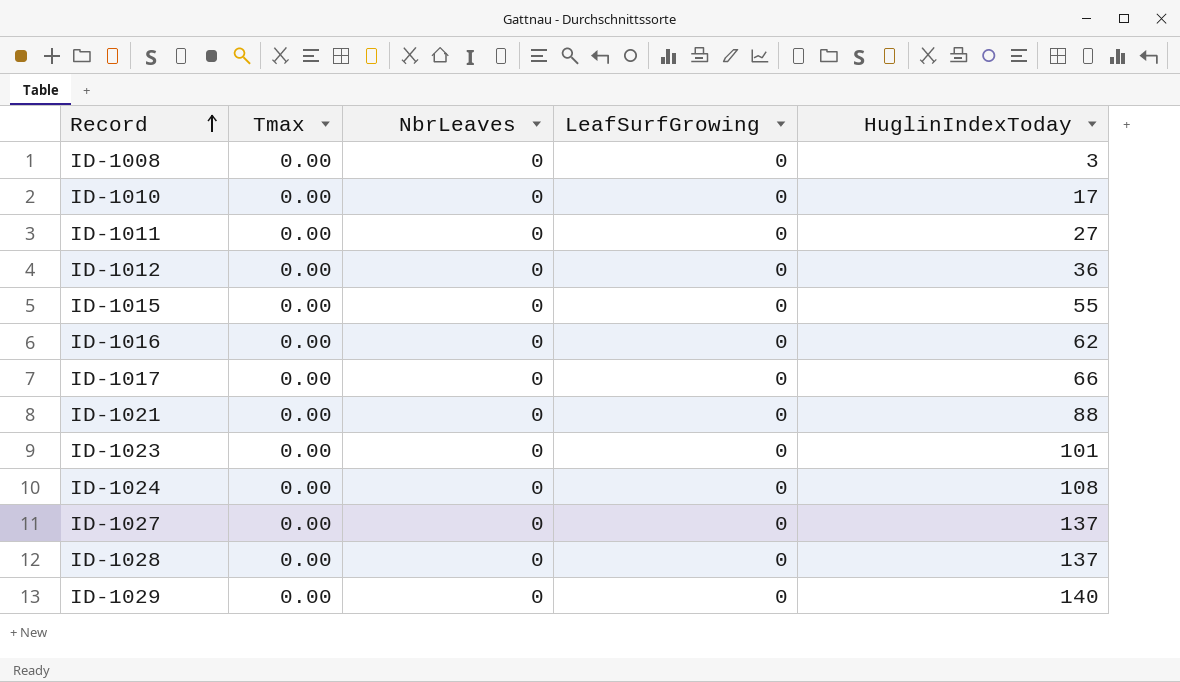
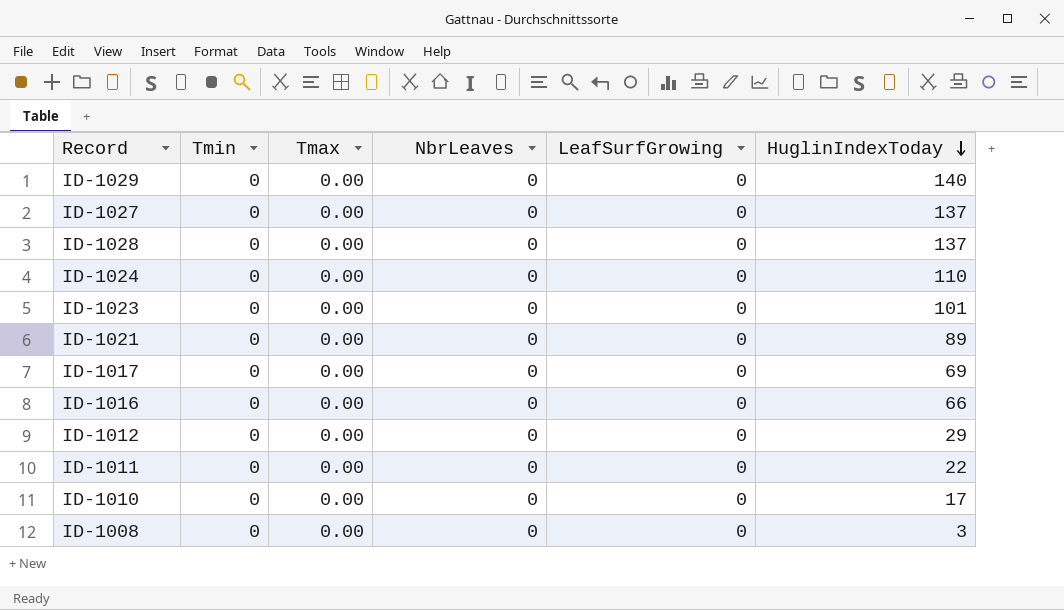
row order: Record ascending -> HuglinIndexToday descending
column Tmin | position: none -> 2
row ID-1015: 0.00 | 0 | 0 | 55 -> none
ID-1024 | HuglinIndexToday: 108 -> 110
ID-1021 | HuglinIndexToday: 88 -> 89
ID-1017 | HuglinIndexToday: 66 -> 69
ID-1016 | HuglinIndexToday: 62 -> 66
ID-1012 | HuglinIndexToday: 36 -> 29
ID-1011 | HuglinIndexToday: 27 -> 22

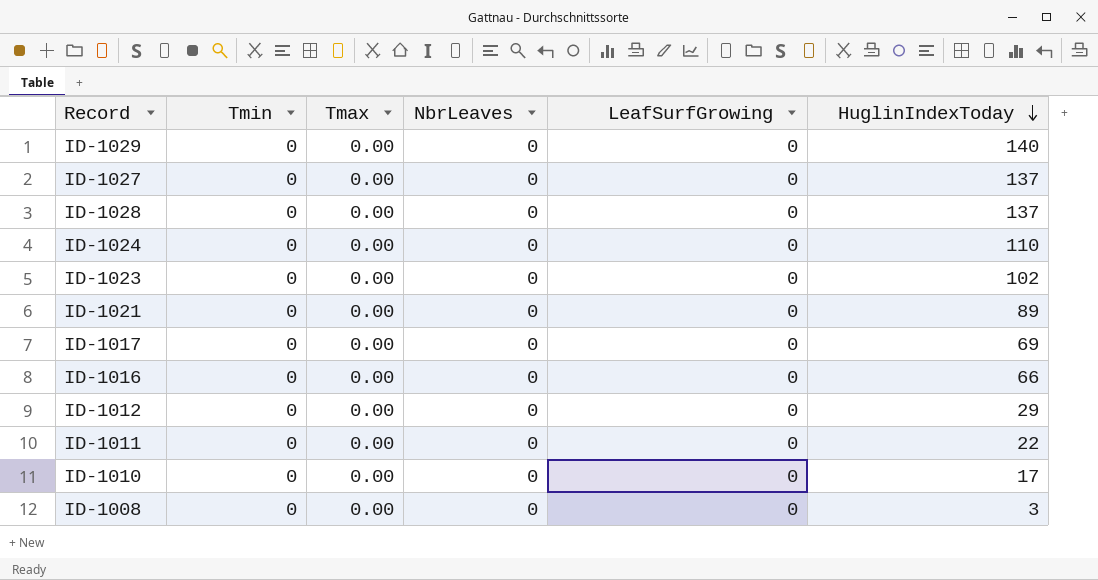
ID-1023 | HuglinIndexToday: 101 -> 102

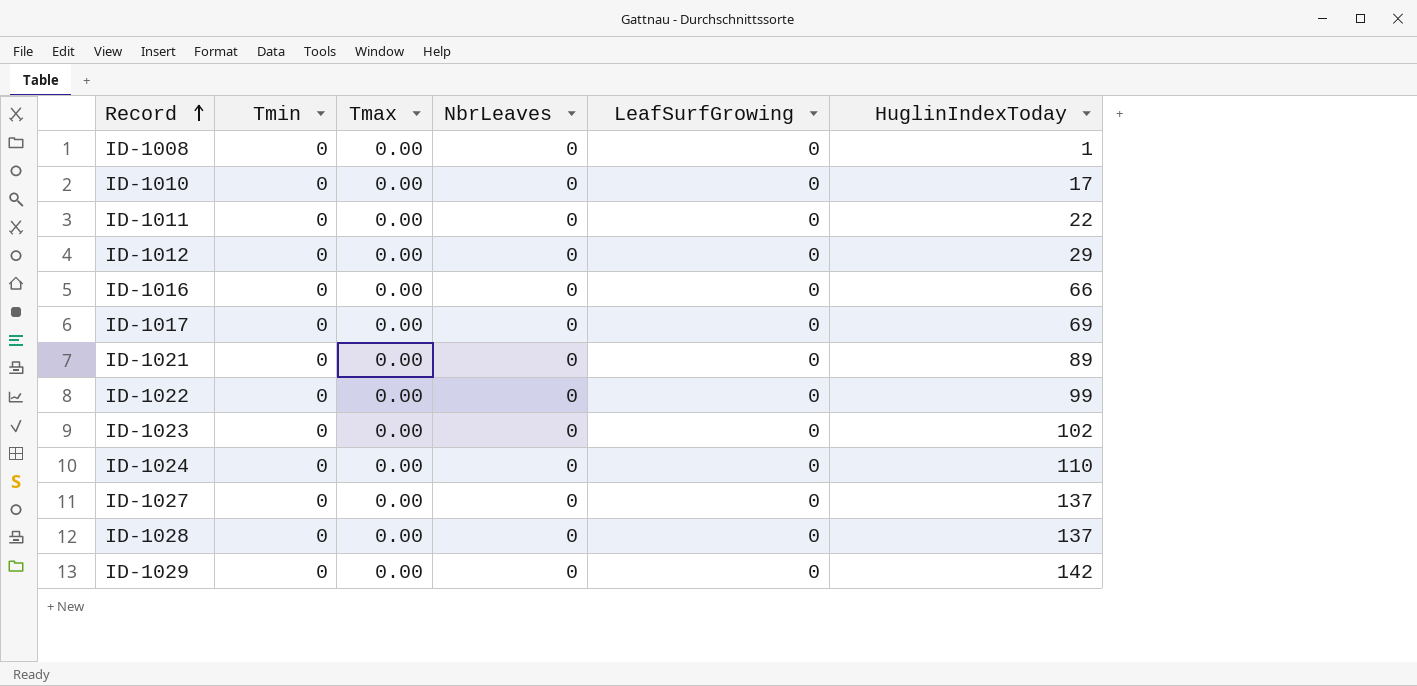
row order: HuglinIndexToday descending -> Record ascending
ID-1008 | HuglinIndexToday: 3 -> 1
row ID-1022: none -> 0 | 0.00 | 0 | 0 | 99
ID-1029 | HuglinIndexToday: 140 -> 142

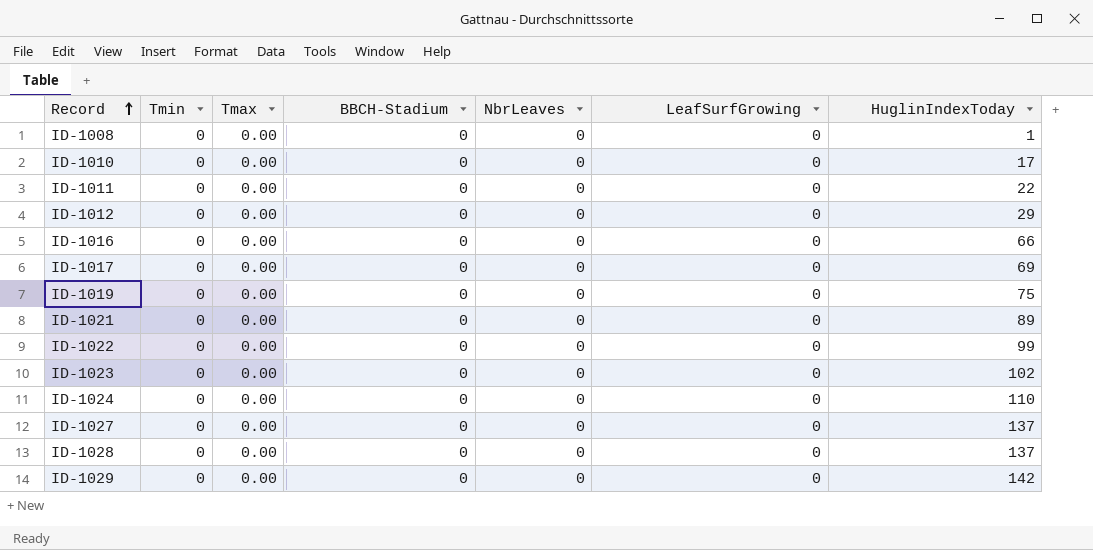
column BBCH-Stadium | position: none -> 4
row ID-1019: none -> 0 | 0.00 | 0 | 0 | 0 | 75

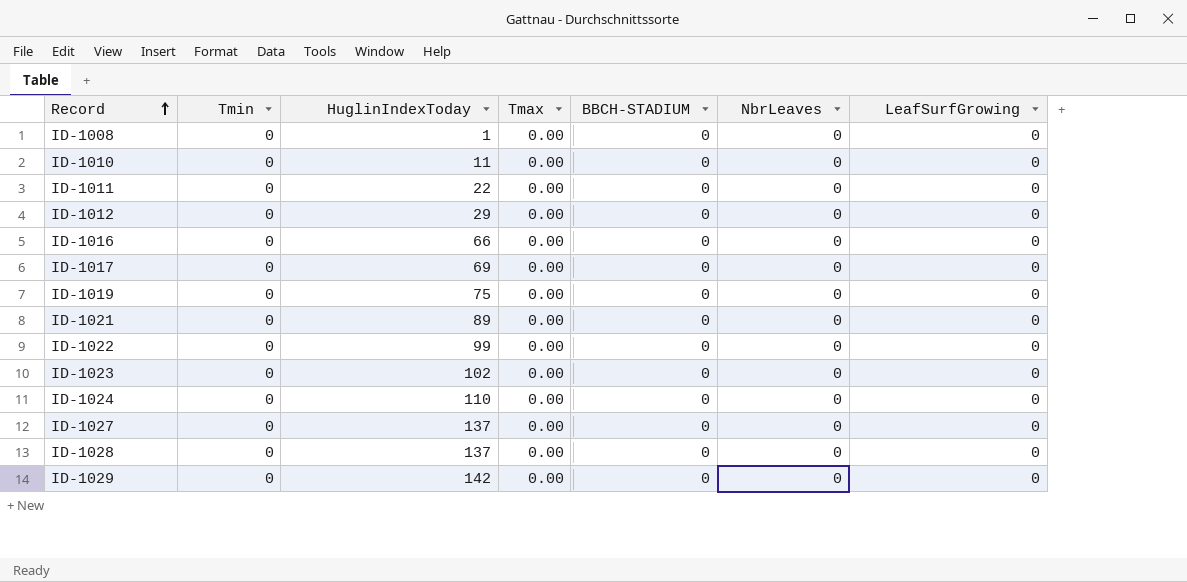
column HuglinIndexToday | position: 7 -> 3
column name: BBCH-Stadium -> BBCH-STADIUM
ID-1010 | HuglinIndexToday: 17 -> 11

